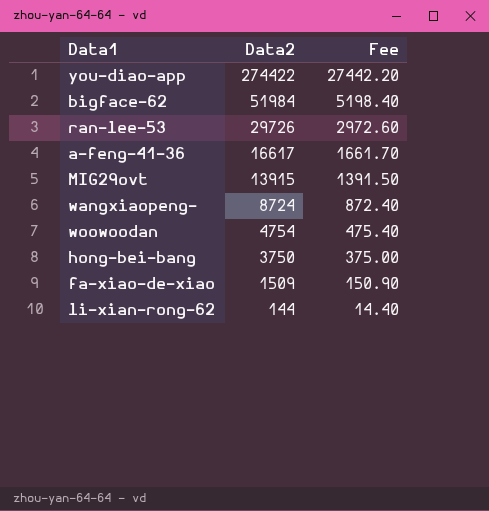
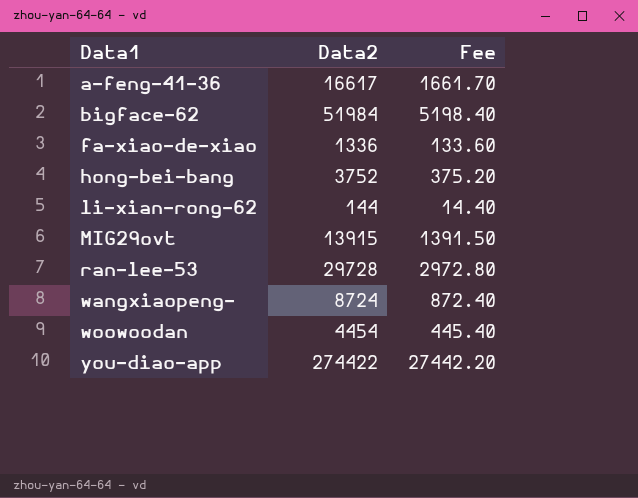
row order: Data2 descending -> Data1 ascending
fa-xiao-de-xiao | Data2: 1509 -> 1336
fa-xiao-de-xiao | Fee: 150.90 -> 133.60
hong-bei-bang | Data2: 3750 -> 3752
hong-bei-bang | Fee: 375.00 -> 375.20
ran-lee-53 | Data2: 29726 -> 29728
ran-lee-53 | Fee: 2972.60 -> 2972.80
woowoodan | Data2: 4754 -> 4454
woowoodan | Fee: 475.40 -> 445.40

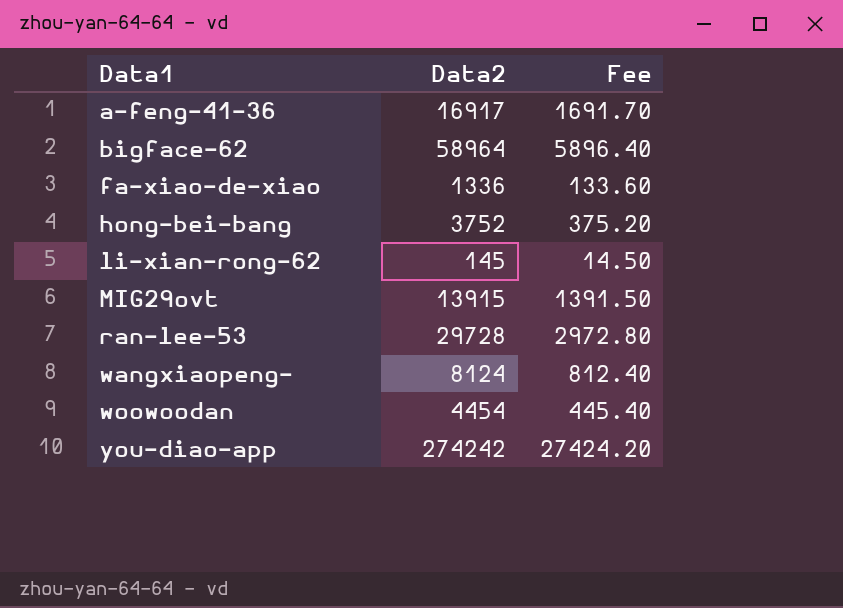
a-feng-41-36 | Data2: 16617 -> 16917
a-feng-41-36 | Fee: 1661.70 -> 1691.70
bigface-62 | Data2: 51984 -> 58964
bigface-62 | Fee: 5198.40 -> 5896.40
li-xian-rong-62 | Data2: 144 -> 145
li-xian-rong-62 | Fee: 14.40 -> 14.50
wangxiaopeng- | Data2: 8724 -> 8124
wangxiaopeng- | Fee: 872.40 -> 812.40
you-diao-app | Data2: 274422 -> 274242
you-diao-app | Fee: 27442.20 -> 27424.20

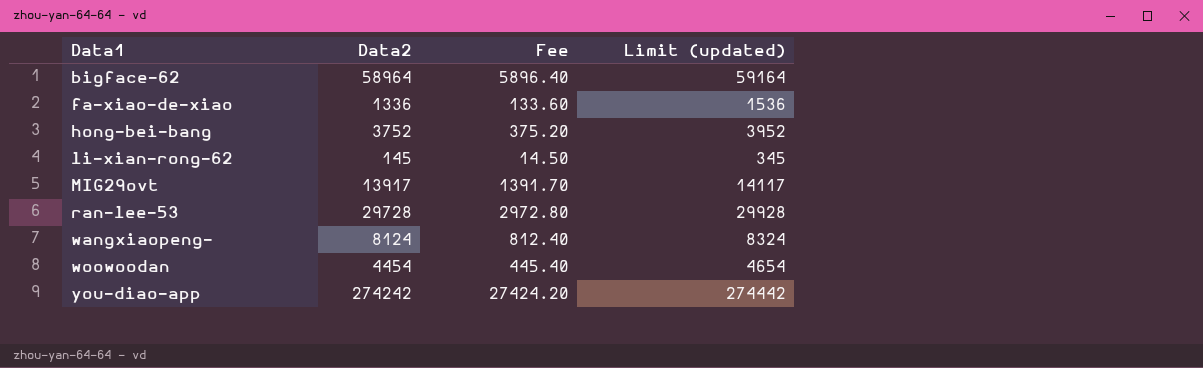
column Limit (updated) | formula: none -> [Data2] + 200
row a-feng-41-36: 16917 | 1691.70 -> none
MIG29ovt | Data2: 13915 -> 13917
MIG29ovt | Fee: 1391.50 -> 1391.70

